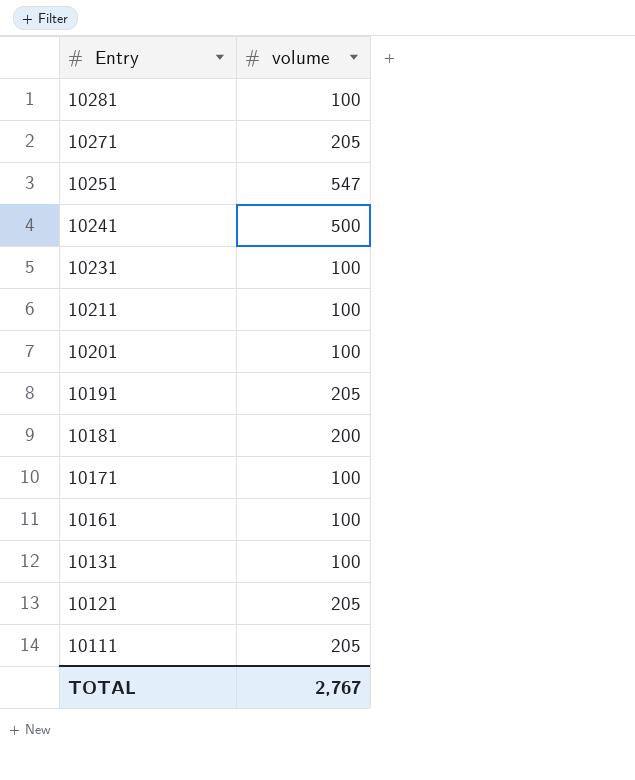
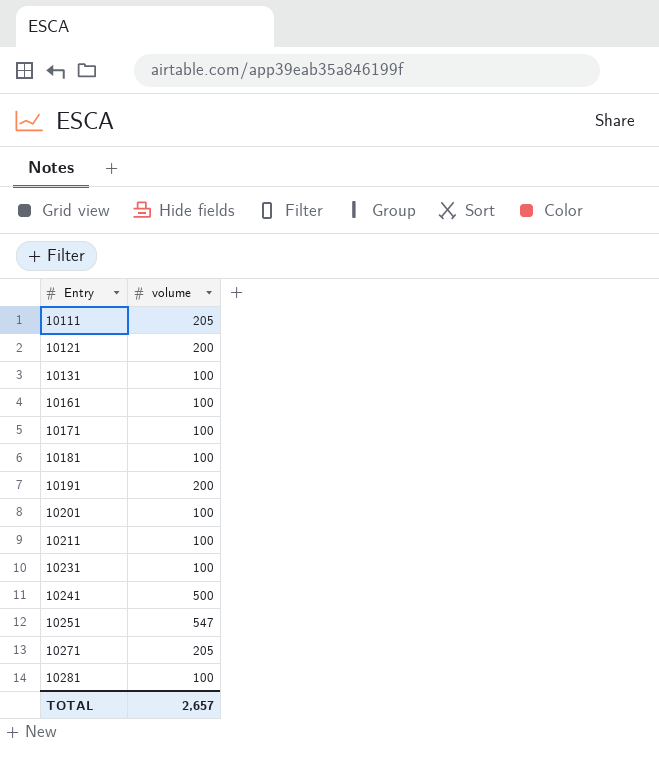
row order: Entry descending -> Entry ascending
10121 | volume: 205 -> 200
10181 | volume: 200 -> 100
10191 | volume: 205 -> 200
TOTAL | volume: 2,767 -> 2,657

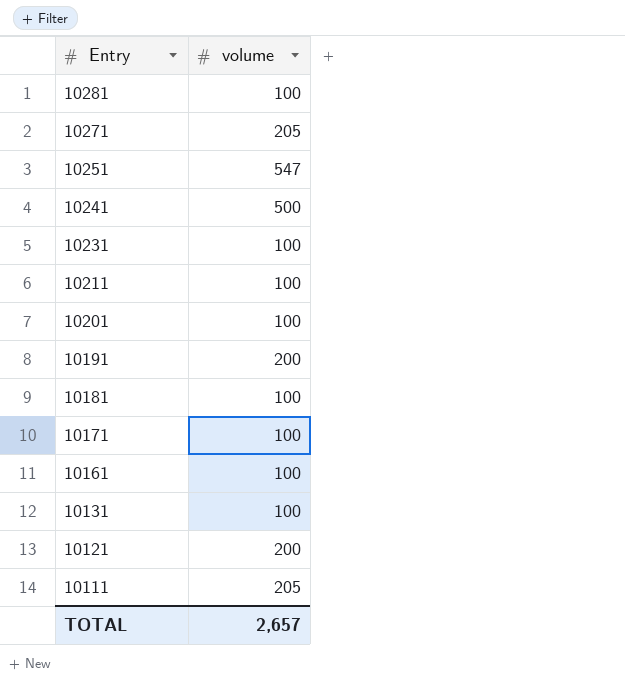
row order: Entry ascending -> Entry descending

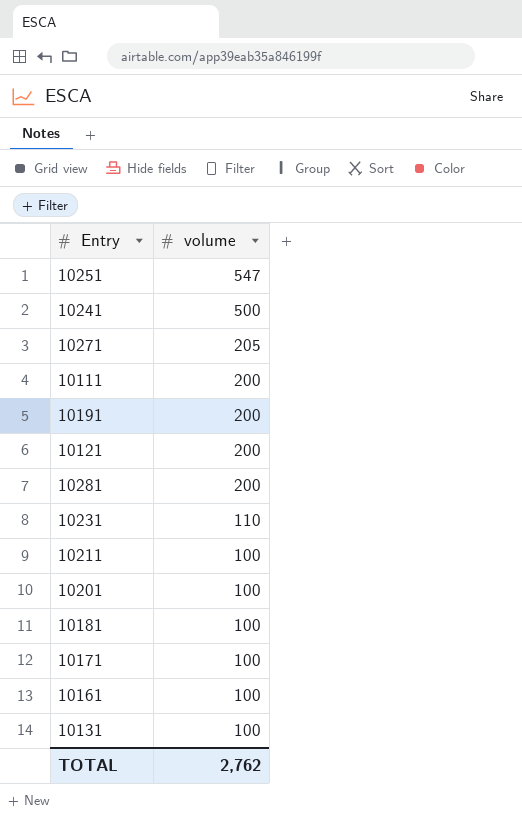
row order: Entry descending -> volume descending
10111 | volume: 205 -> 200
10281 | volume: 100 -> 200
10231 | volume: 100 -> 110
TOTAL | volume: 2,657 -> 2,762

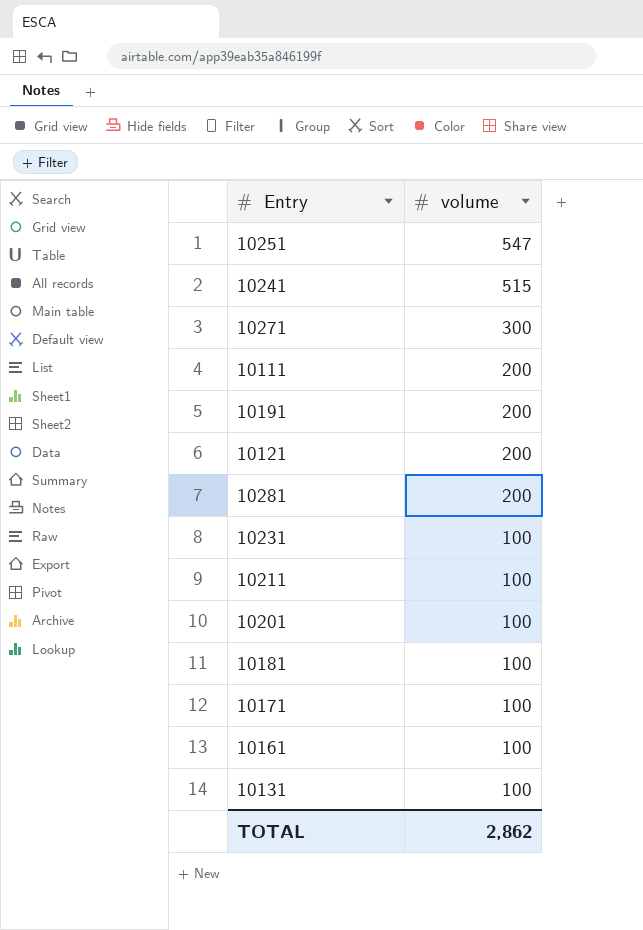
10241 | volume: 500 -> 515
10271 | volume: 205 -> 300
10231 | volume: 110 -> 100
TOTAL | volume: 2,762 -> 2,862

